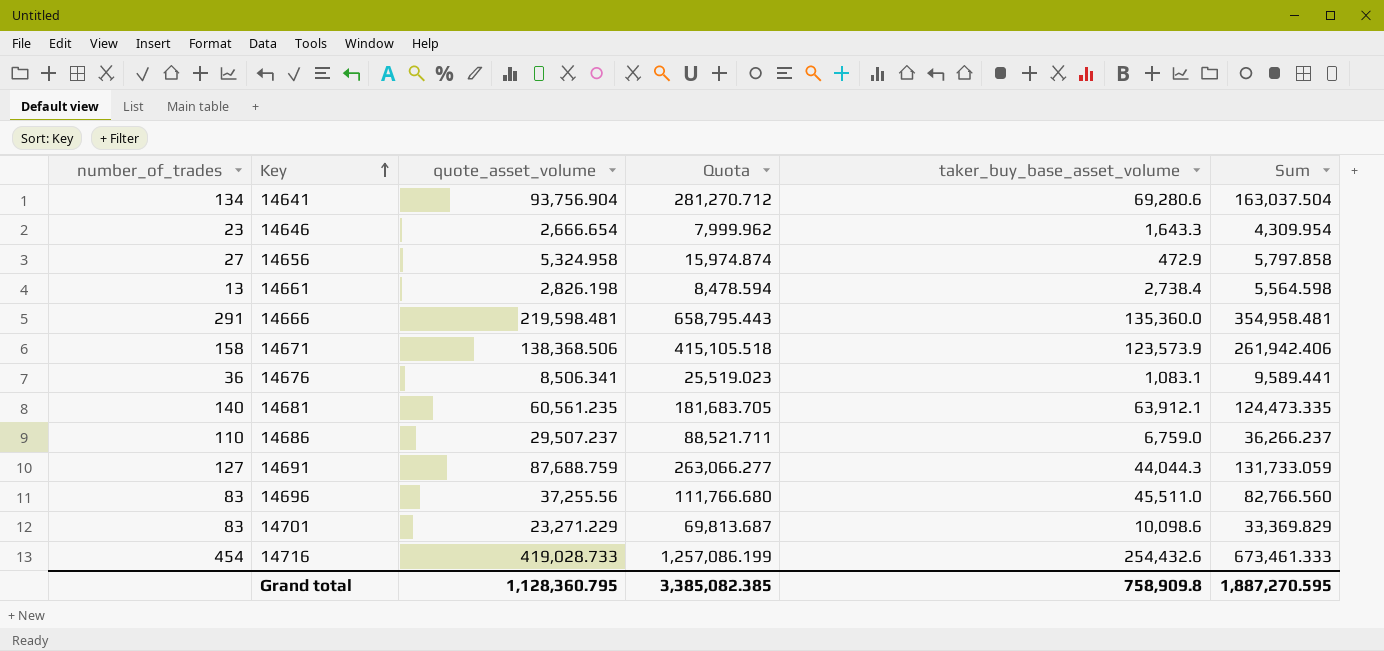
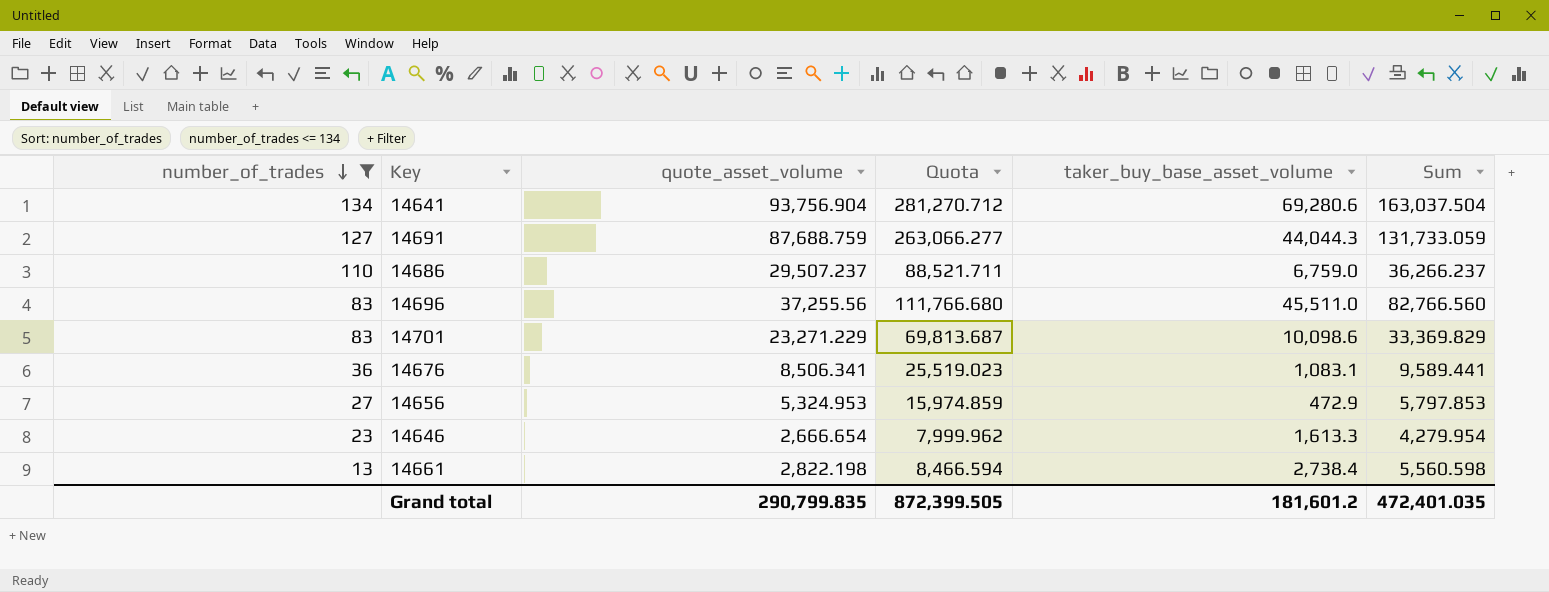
filter: none -> number_of_trades <= 134
row order: Key ascending -> number_of_trades descending
14656 | quote_asset_volume: 5,324.958 -> 5,324.953
14656 | Quota: 15,974.874 -> 15,974.859
14656 | Sum: 5,797.858 -> 5,797.853
14646 | taker_buy_base_asset_volume: 1,643.3 -> 1,613.3
14646 | Sum: 4,309.954 -> 4,279.954
14661 | quote_asset_volume: 2,826.198 -> 2,822.198
14661 | Quota: 8,478.594 -> 8,466.594
14661 | Sum: 5,564.598 -> 5,560.598
Grand total | quote_asset_volume: 1,128,360.795 -> 290,799.835
Grand total | Quota: 3,385,082.385 -> 872,399.505
Grand total | taker_buy_base_asset_volume: 758,909.8 -> 181,601.2
Grand total | Sum: 1,887,270.595 -> 472,401.035

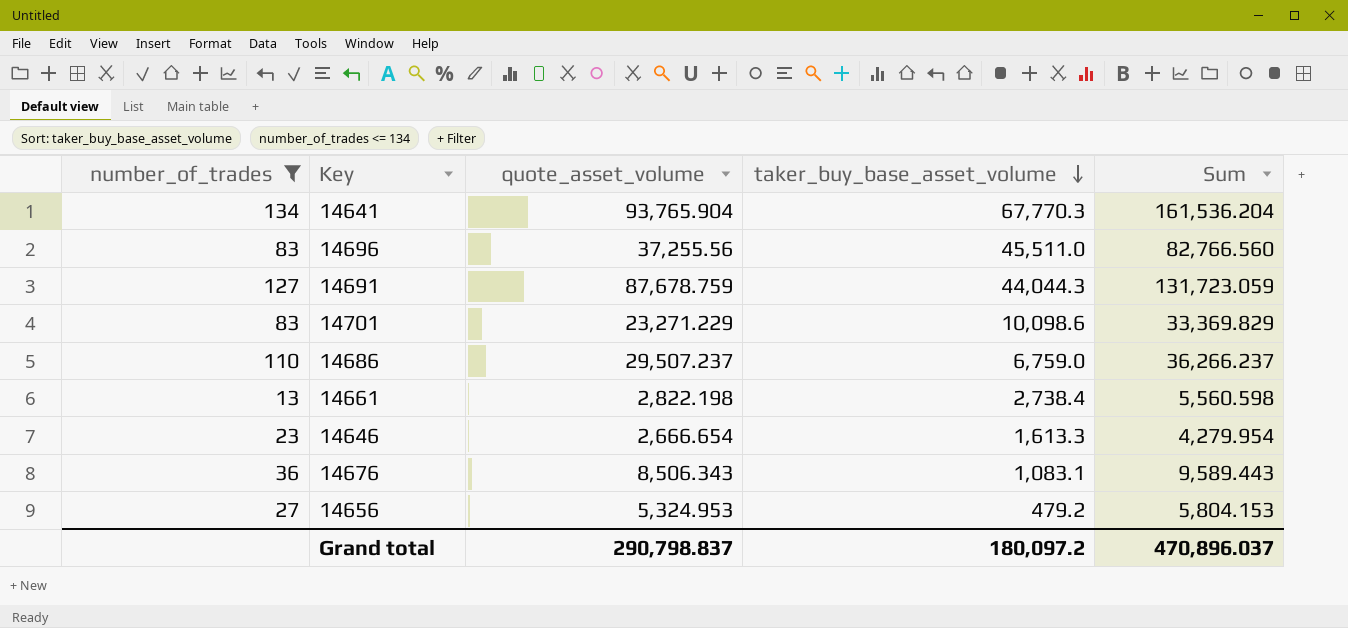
row order: number_of_trades descending -> taker_buy_base_asset_volume descending
column Quota | formula: [quote_asset_volume] * 3 -> none
14641 | quote_asset_volume: 93,756.904 -> 93,765.904
14641 | taker_buy_base_asset_volume: 69,280.6 -> 67,770.3
14641 | Sum: 163,037.504 -> 161,536.204
14691 | quote_asset_volume: 87,688.759 -> 87,678.759
14691 | Sum: 131,733.059 -> 131,723.059
14676 | quote_asset_volume: 8,506.341 -> 8,506.343
14676 | Sum: 9,589.441 -> 9,589.443
14656 | taker_buy_base_asset_volume: 472.9 -> 479.2
14656 | Sum: 5,797.853 -> 5,804.153
Grand total | quote_asset_volume: 290,799.835 -> 290,798.837
Grand total | taker_buy_base_asset_volume: 181,601.2 -> 180,097.2
Grand total | Sum: 472,401.035 -> 470,896.037

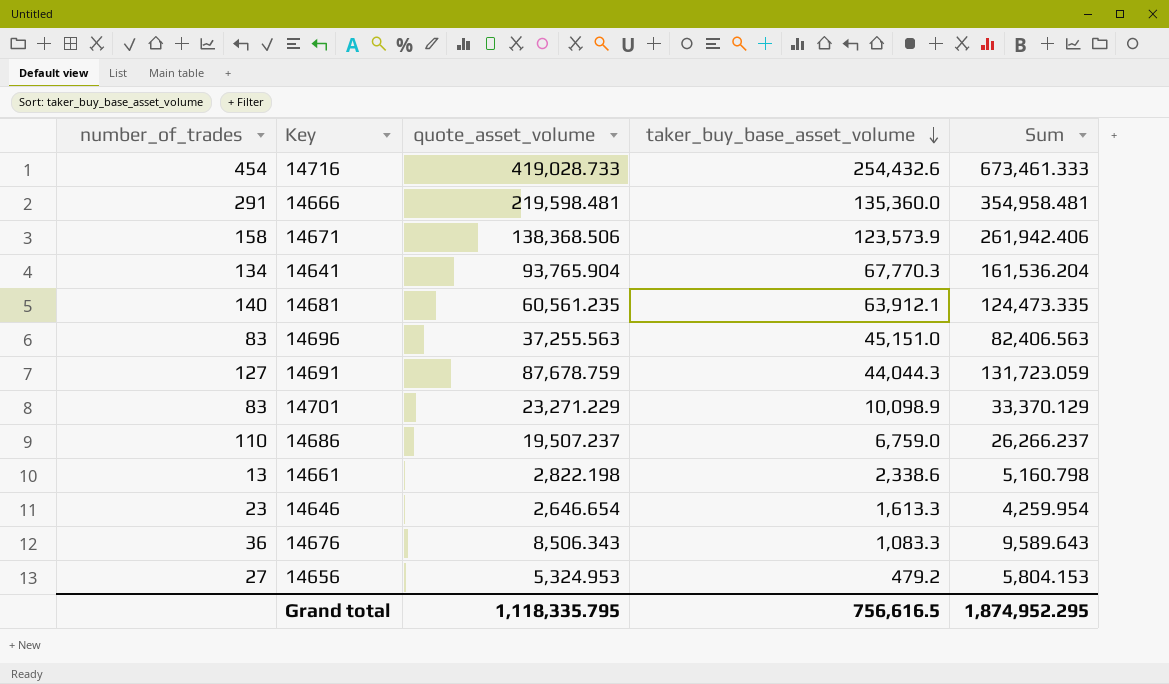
filter: number_of_trades <= 134 -> none
14696 | quote_asset_volume: 37,255.56 -> 37,255.563
14696 | taker_buy_base_asset_volume: 45,511.0 -> 45,151.0
14696 | Sum: 82,766.560 -> 82,406.563
14701 | taker_buy_base_asset_volume: 10,098.6 -> 10,098.9
14701 | Sum: 33,369.829 -> 33,370.129
14686 | quote_asset_volume: 29,507.237 -> 19,507.237
14686 | Sum: 36,266.237 -> 26,266.237
14661 | taker_buy_base_asset_volume: 2,738.4 -> 2,338.6
14661 | Sum: 5,560.598 -> 5,160.798
14646 | quote_asset_volume: 2,666.654 -> 2,646.654
14646 | Sum: 4,279.954 -> 4,259.954
14676 | taker_buy_base_asset_volume: 1,083.1 -> 1,083.3
14676 | Sum: 9,589.443 -> 9,589.643
Grand total | quote_asset_volume: 290,798.837 -> 1,118,335.795
Grand total | taker_buy_base_asset_volume: 180,097.2 -> 756,616.5
Grand total | Sum: 470,896.037 -> 1,874,952.295

